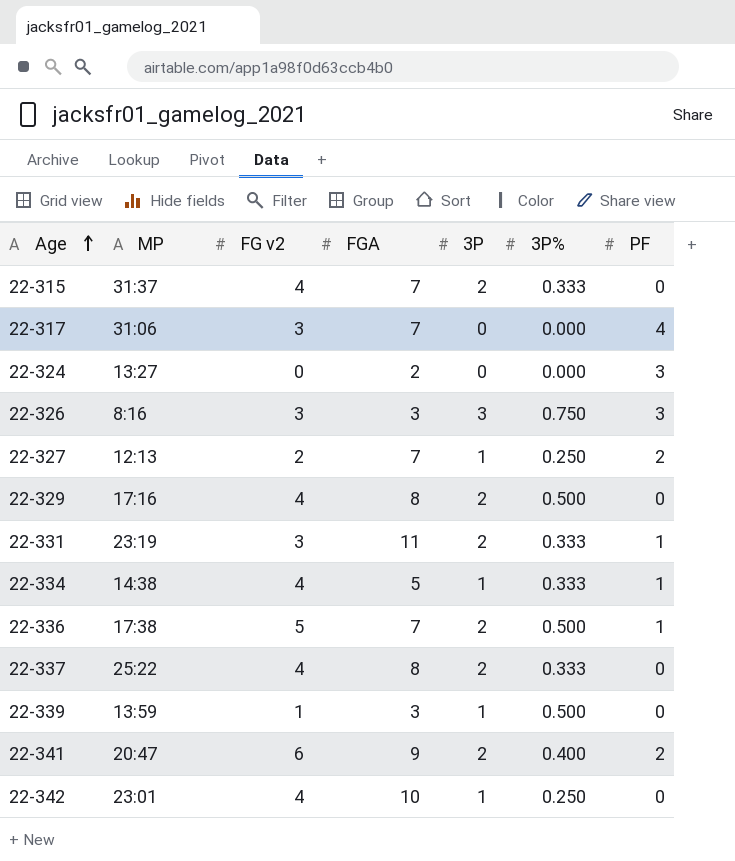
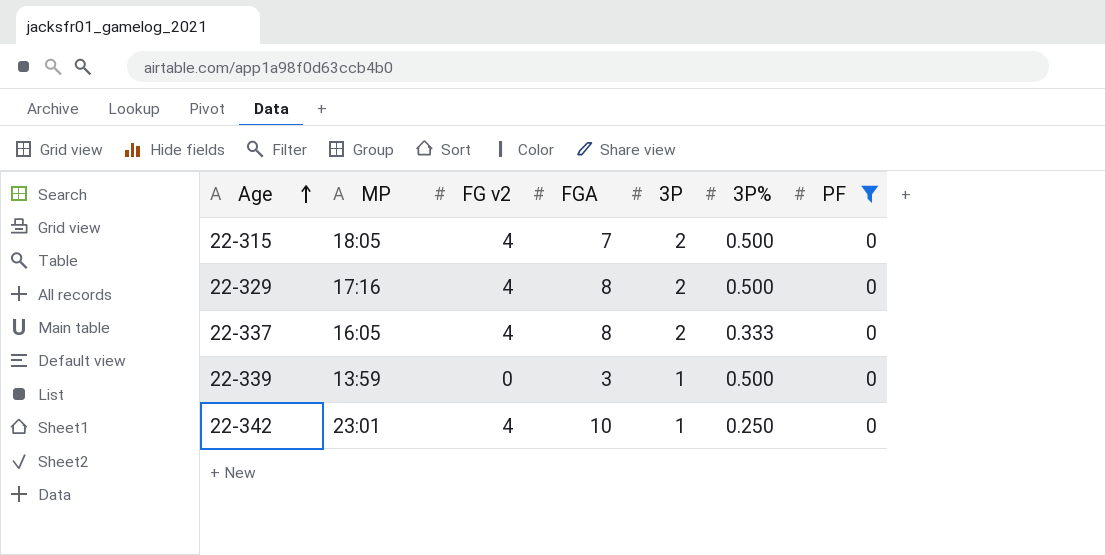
filter: none -> PF = 0
22-315 | MP: 31:37 -> 18:05
22-315 | 3P%: 0.333 -> 0.500
22-337 | MP: 25:22 -> 16:05
22-339 | FG v2: 1 -> 0

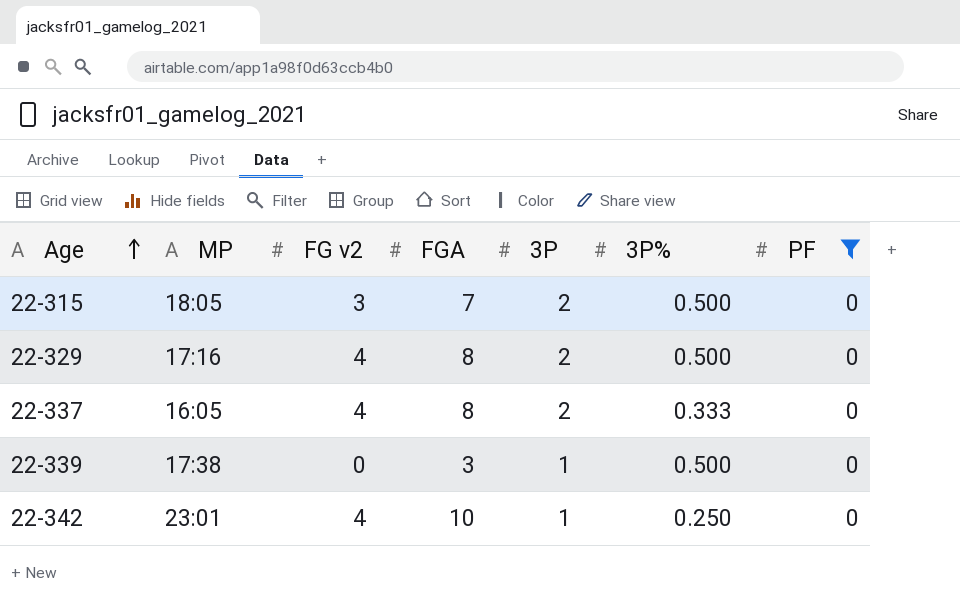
22-315 | FG v2: 4 -> 3
22-339 | MP: 13:59 -> 17:38

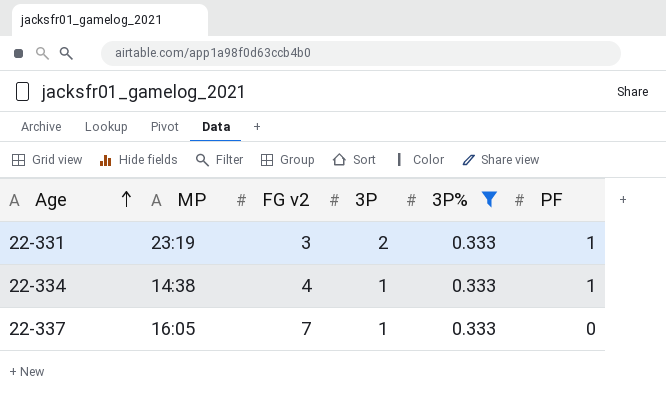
filter: PF = 0 -> 3P% = 0.333
column FGA | position: 4 -> none
22-337 | FG v2: 4 -> 7
22-337 | 3P: 2 -> 1

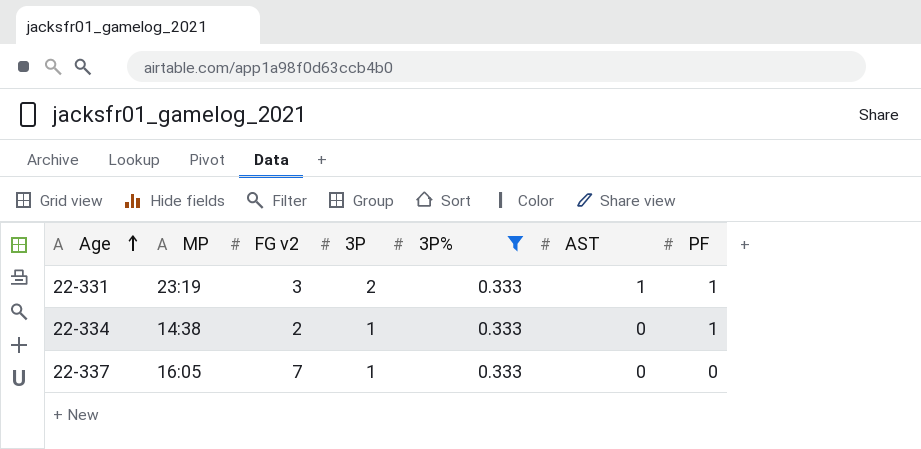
column AST | position: none -> 6
22-334 | FG v2: 4 -> 2

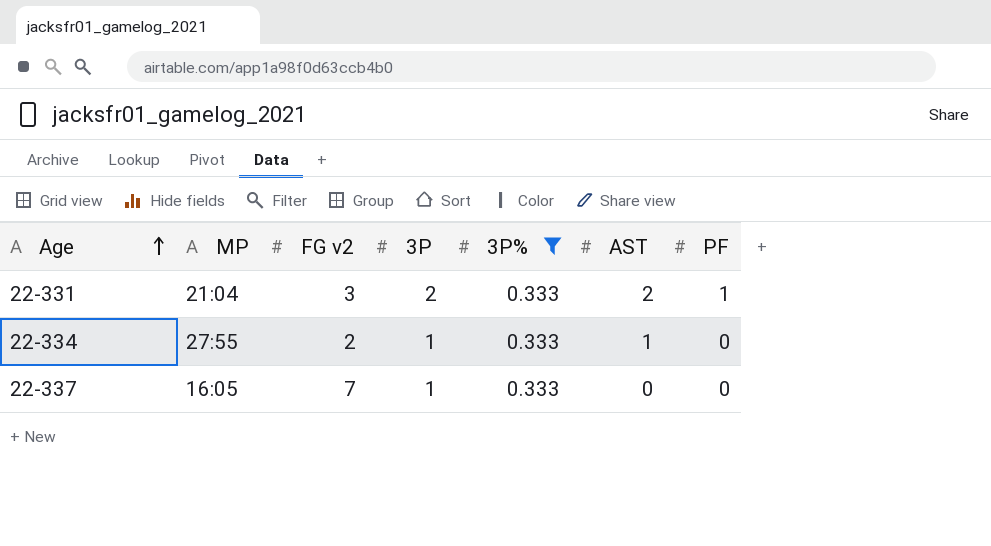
22-331 | MP: 23:19 -> 21:04
22-331 | AST: 1 -> 2
22-334 | MP: 14:38 -> 27:55
22-334 | AST: 0 -> 1
22-334 | PF: 1 -> 0

